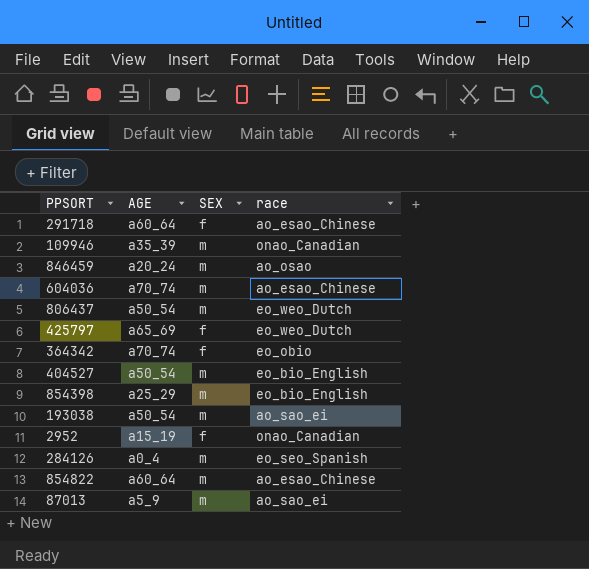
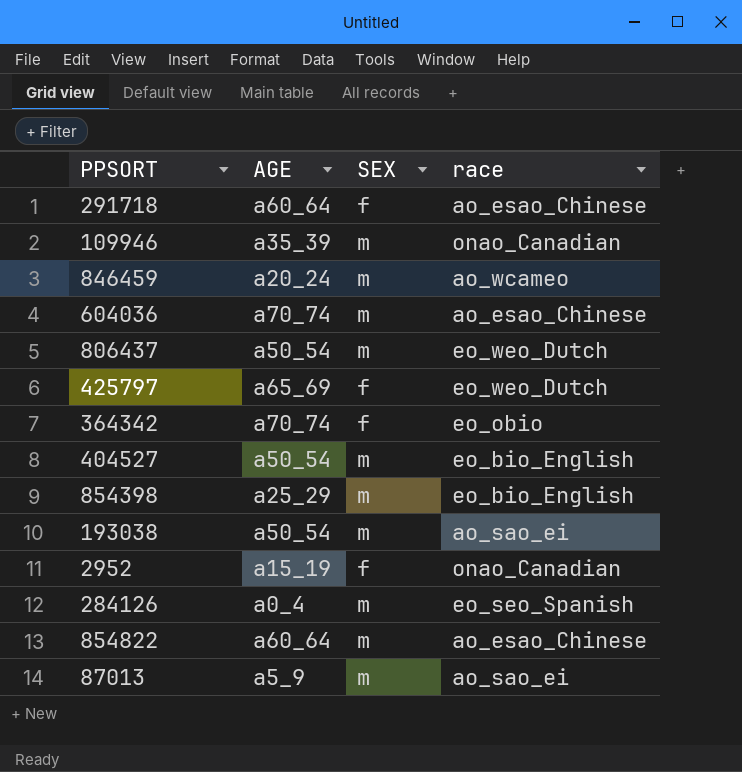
846459 | race: ao_osao -> ao_wcameo

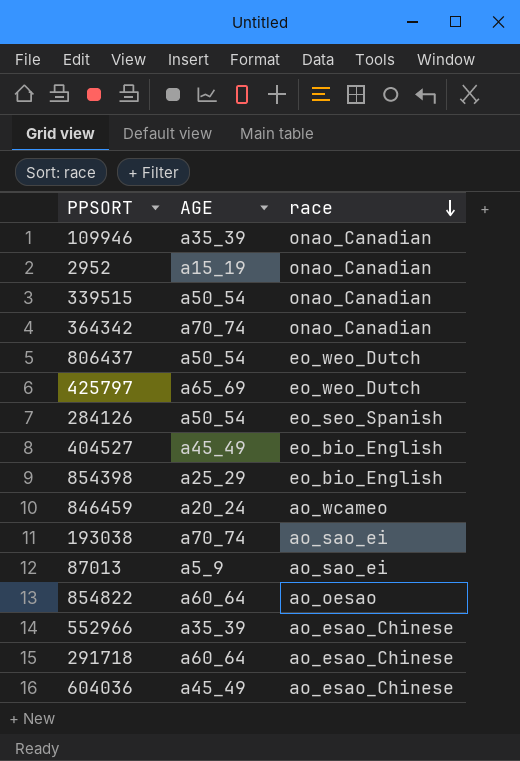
row order: none -> race descending
column SEX | position: 3 -> none
row 339515: none -> a50_54 | onao_Canadian
364342 | race: eo_obio -> onao_Canadian
284126 | AGE: a0_4 -> a50_54
404527 | AGE: a50_54 -> a45_49
193038 | AGE: a50_54 -> a70_74
854822 | race: ao_esao_Chinese -> ao_oesao
row 552966: none -> a35_39 | ao_esao_Chinese
604036 | AGE: a70_74 -> a45_49

